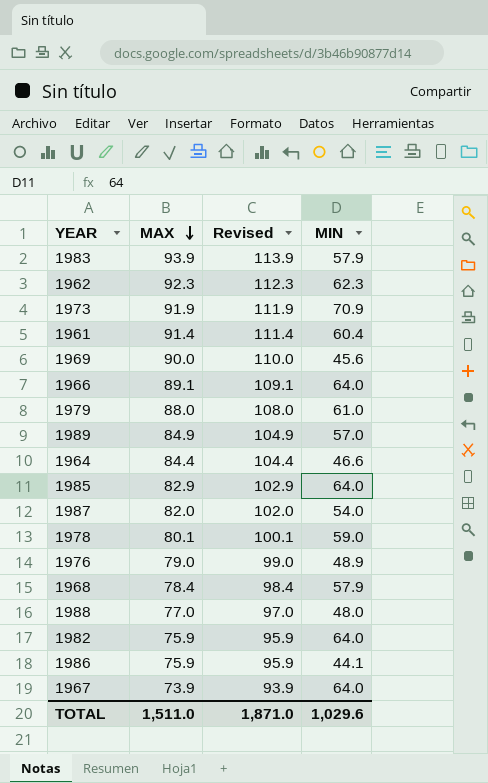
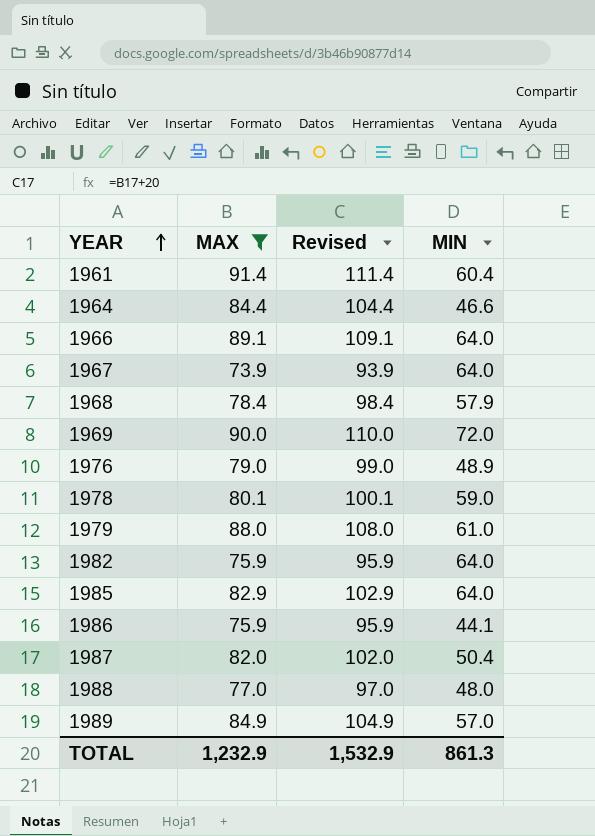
filter: none -> MAX <= 91.4
row order: MAX descending -> YEAR ascending
1969 | MIN: 45.6 -> 72.0
1987 | MIN: 54.0 -> 50.4
TOTAL | MAX: 1,511.0 -> 1,232.9
TOTAL | Revised: 1,871.0 -> 1,532.9
TOTAL | MIN: 1,029.6 -> 861.3

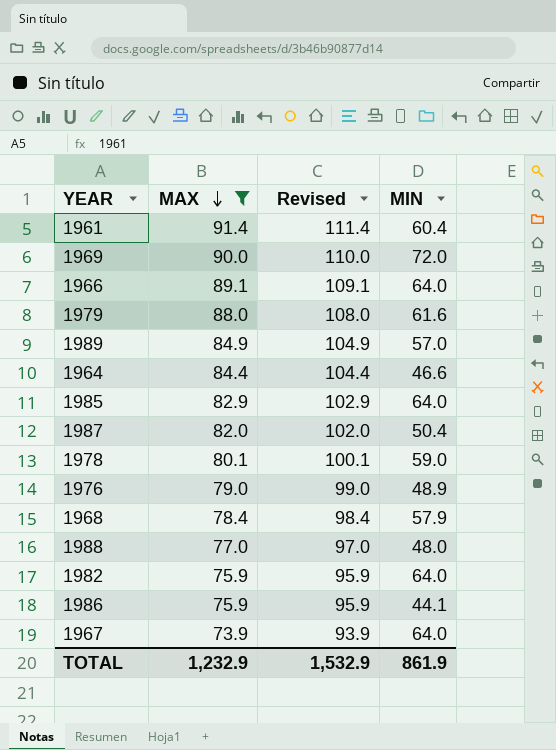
row order: YEAR ascending -> MAX descending
1979 | MIN: 61.0 -> 61.6
TOTAL | MIN: 861.3 -> 861.9

